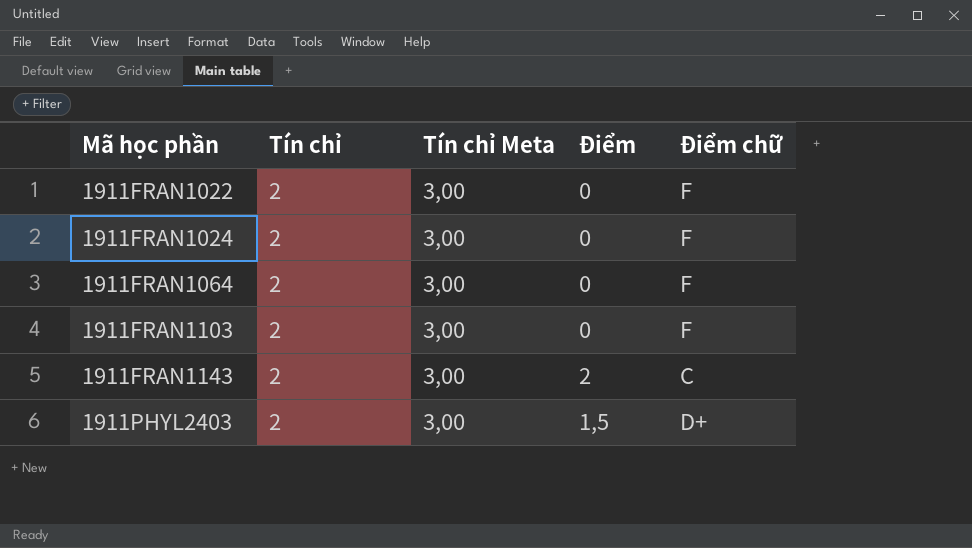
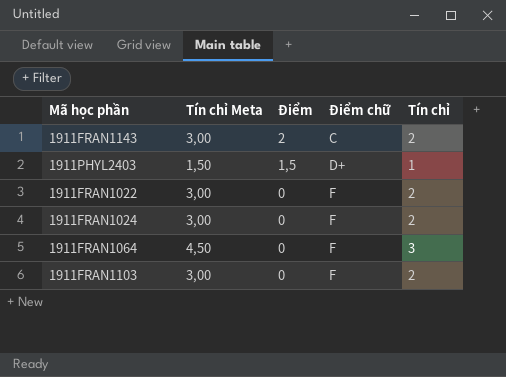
row order: Mã học phần ascending -> Điểm descending
column Tín chỉ | position: 2 -> 5
1911PHYL2403 | Tín chỉ Meta: 3,00 -> 1,50
1911PHYL2403 | Tín chỉ: 2 -> 1
1911FRAN1064 | Tín chỉ Meta: 3,00 -> 4,50
1911FRAN1064 | Tín chỉ: 2 -> 3

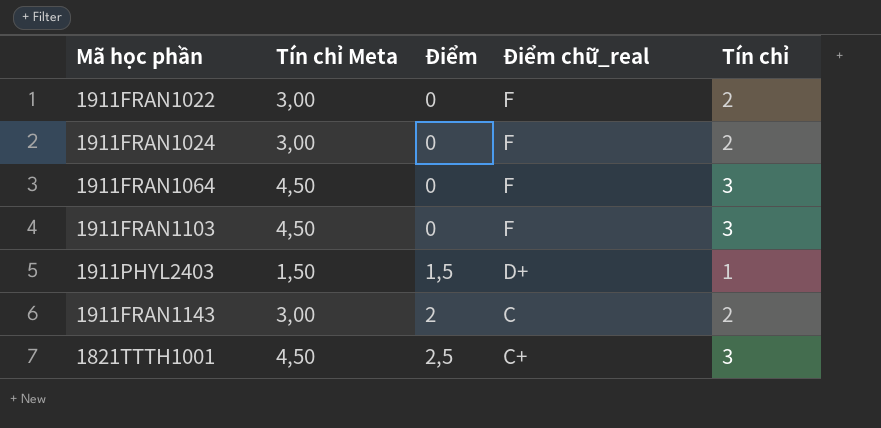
row order: Điểm descending -> Điểm ascending
column name: Điểm chữ -> Điểm chữ_real
1911FRAN1103 | Tín chỉ Meta: 3,00 -> 4,50
1911FRAN1103 | Tín chỉ: 2 -> 3
row 1821TTTH1001: none -> 4,50 | 2,5 | C+ | 3

